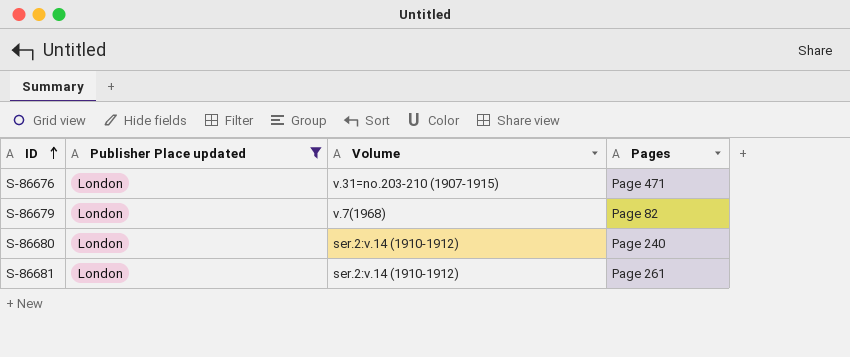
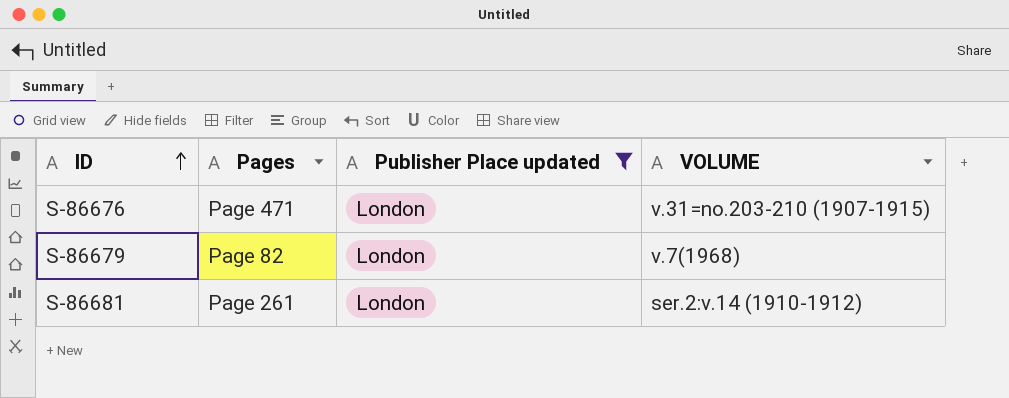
column Pages | position: 4 -> 2
column name: Volume -> VOLUME
row S-86680: London | ser.2:v.14 (1910-1912) | Page 240 -> none

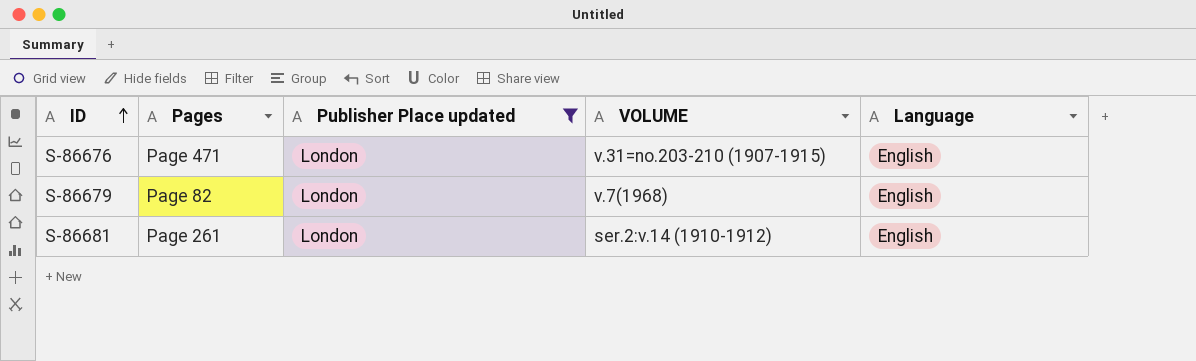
column Language | position: none -> 5

